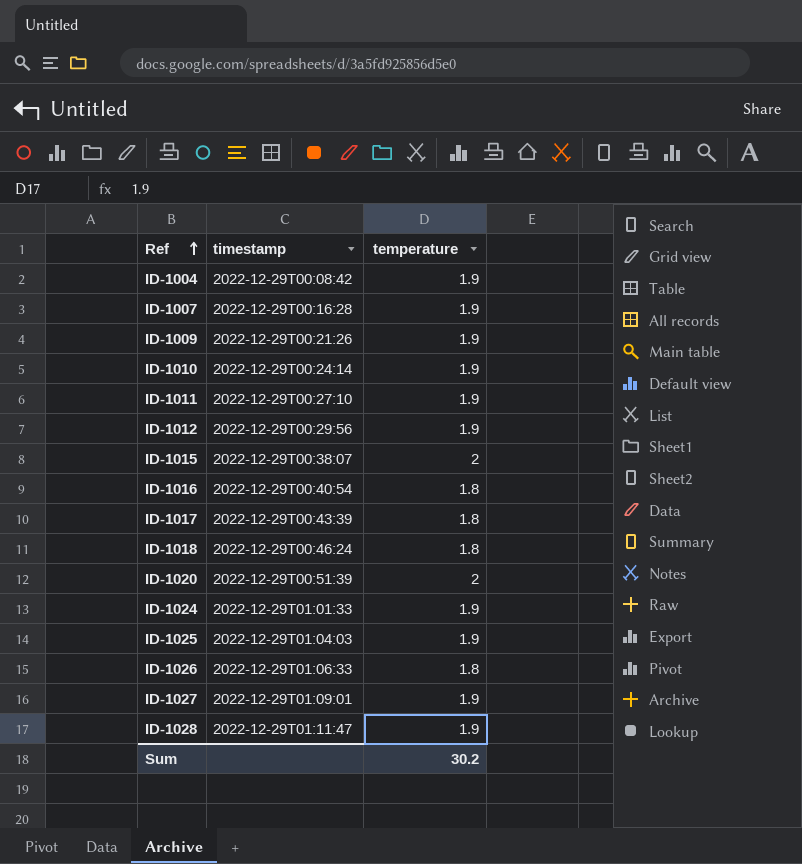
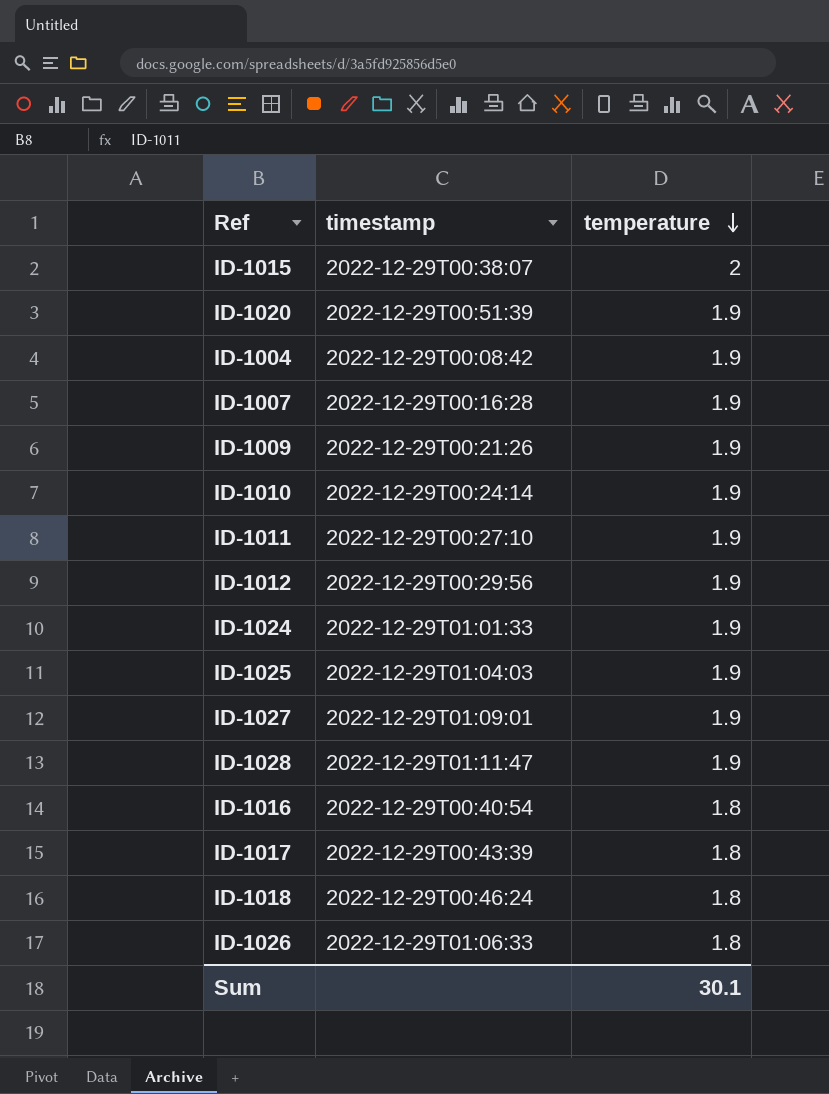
row order: Ref ascending -> temperature descending
ID-1020 | temperature: 2 -> 1.9
Sum | temperature: 30.2 -> 30.1

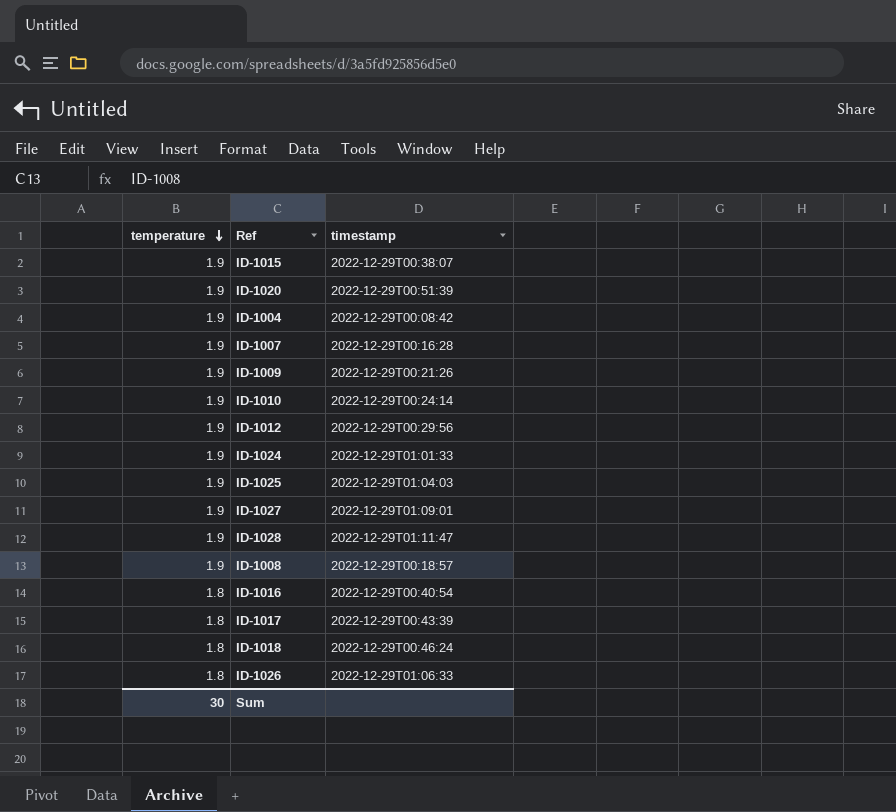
column temperature | position: 3 -> 1
row ID-1011: 2022-12-29T00:27:10 | 1.9 -> none
ID-1015 | temperature: 2 -> 1.9
row ID-1008: none -> 1.9 | 2022-12-29T00:18:57
Sum | temperature: 30.1 -> 30

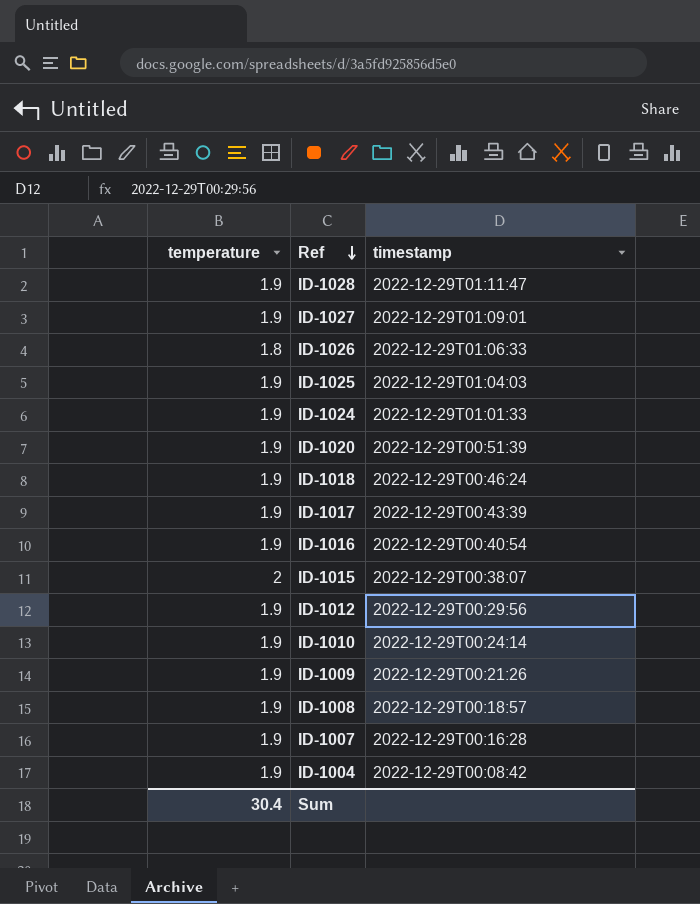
row order: temperature descending -> Ref descending
ID-1018 | temperature: 1.8 -> 1.9
ID-1017 | temperature: 1.8 -> 1.9
ID-1016 | temperature: 1.8 -> 1.9
ID-1015 | temperature: 1.9 -> 2
Sum | temperature: 30 -> 30.4

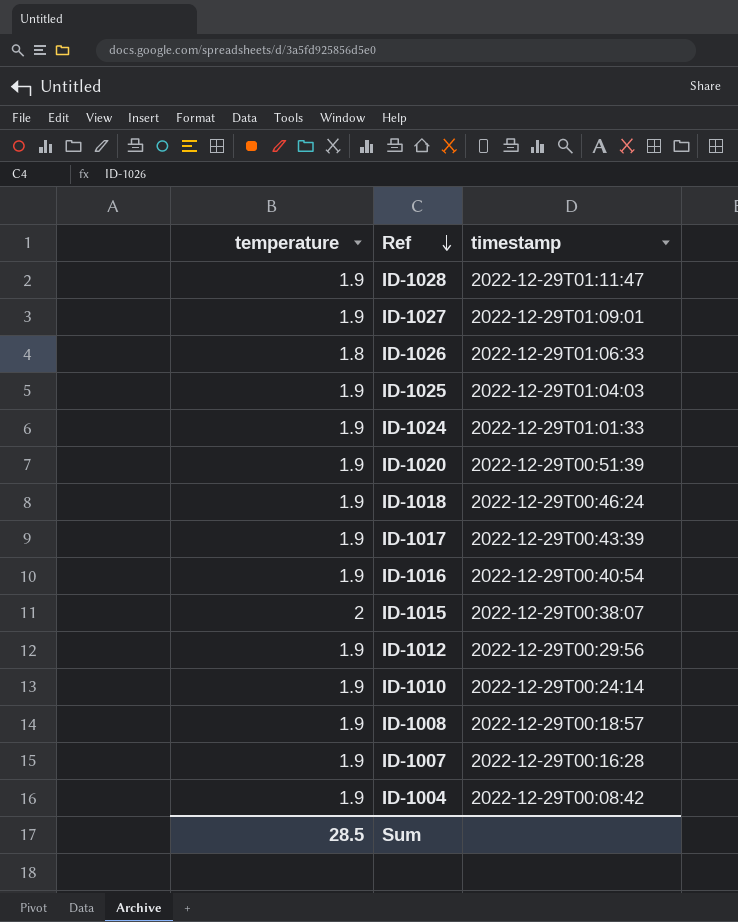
row ID-1009: 1.9 | 2022-12-29T00:21:26 -> none
Sum | temperature: 30.4 -> 28.5

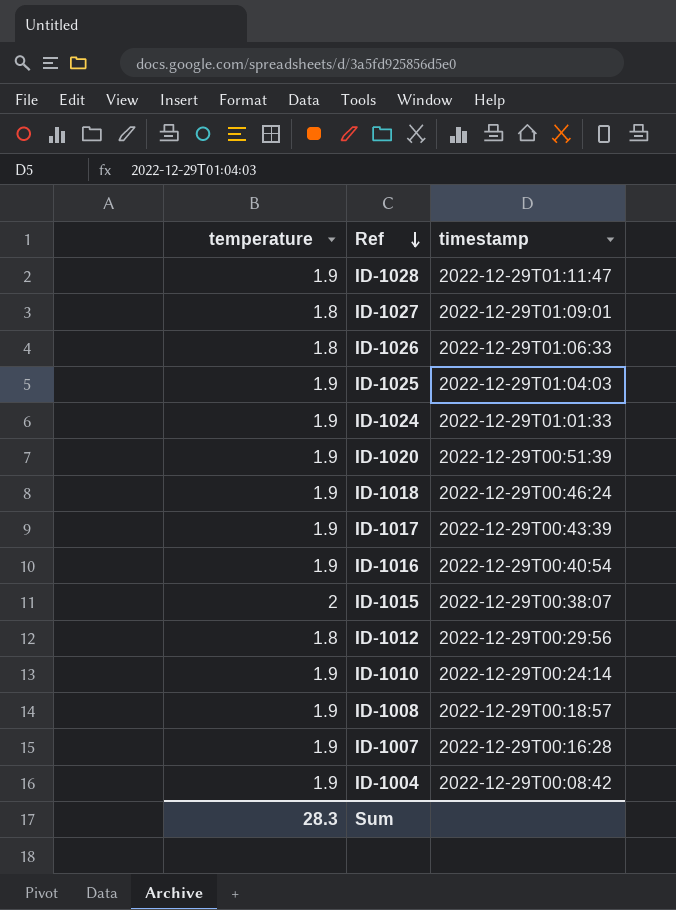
ID-1027 | temperature: 1.9 -> 1.8
ID-1012 | temperature: 1.9 -> 1.8
Sum | temperature: 28.5 -> 28.3

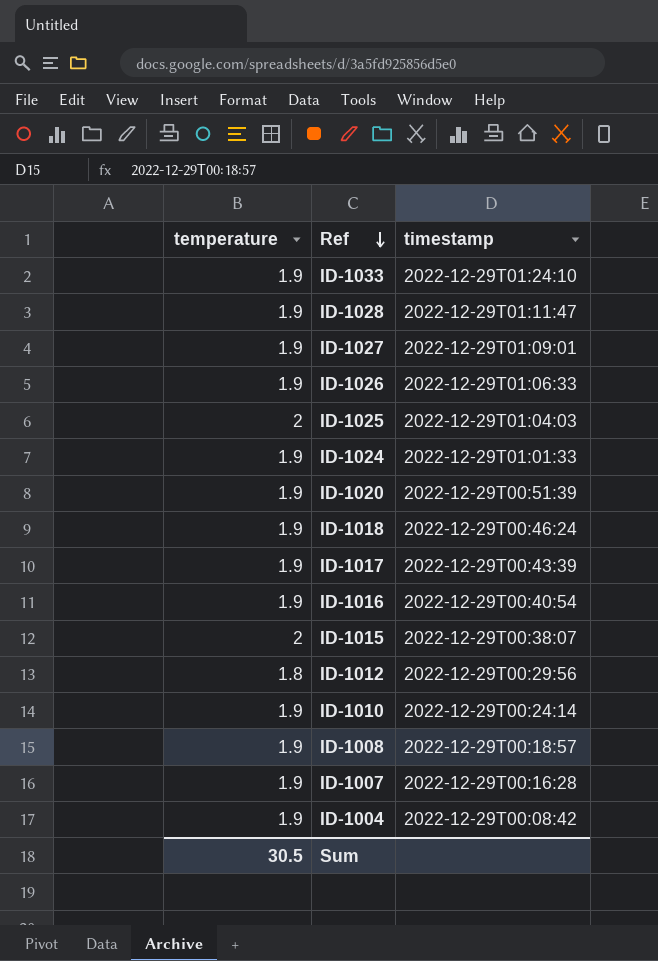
row ID-1033: none -> 1.9 | 2022-12-29T01:24:10
ID-1027 | temperature: 1.8 -> 1.9
ID-1026 | temperature: 1.8 -> 1.9
ID-1025 | temperature: 1.9 -> 2
Sum | temperature: 28.3 -> 30.5

